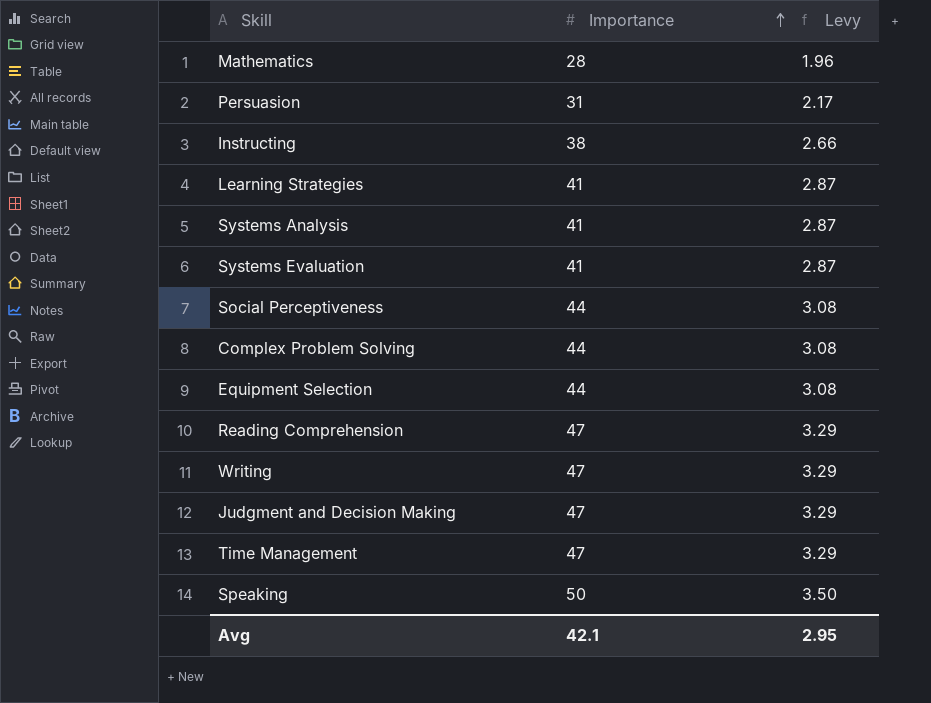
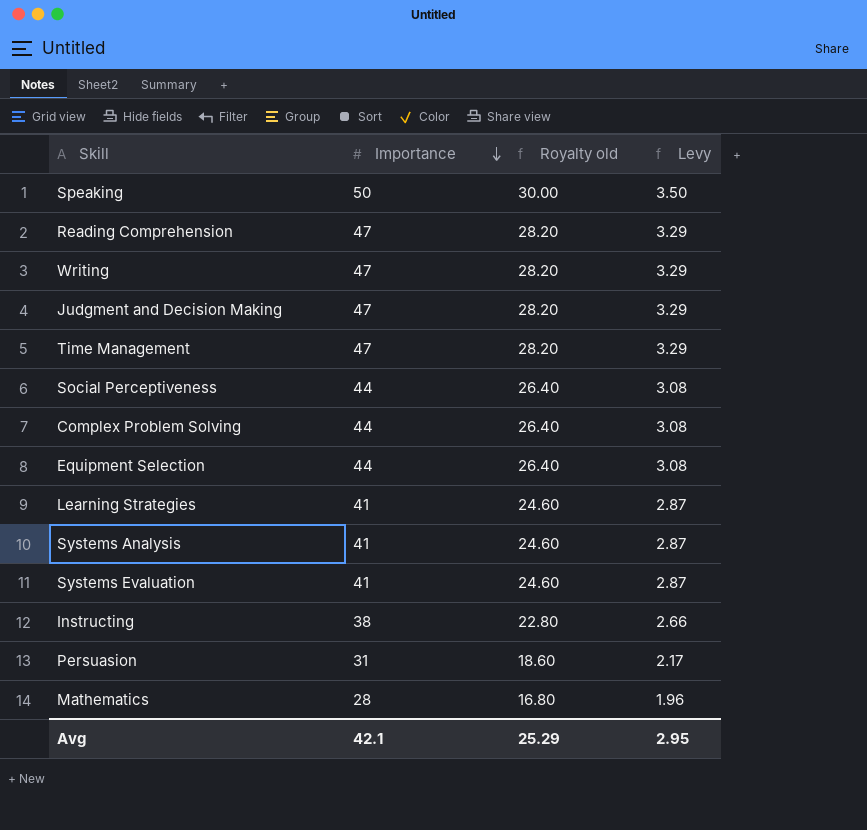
row order: Importance ascending -> Importance descending
column Royalty old | formula: none -> [Importance] * 0.6

